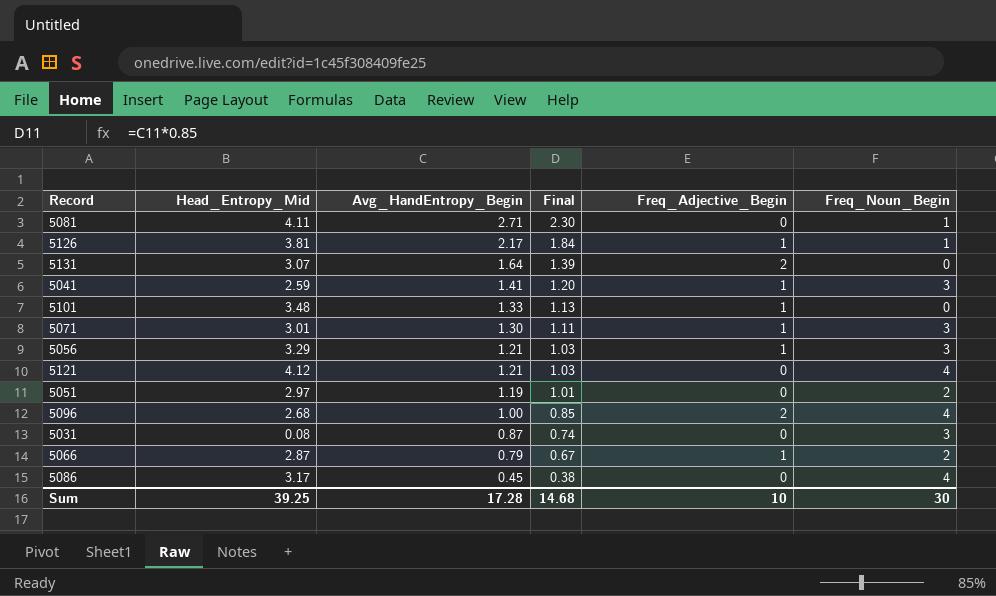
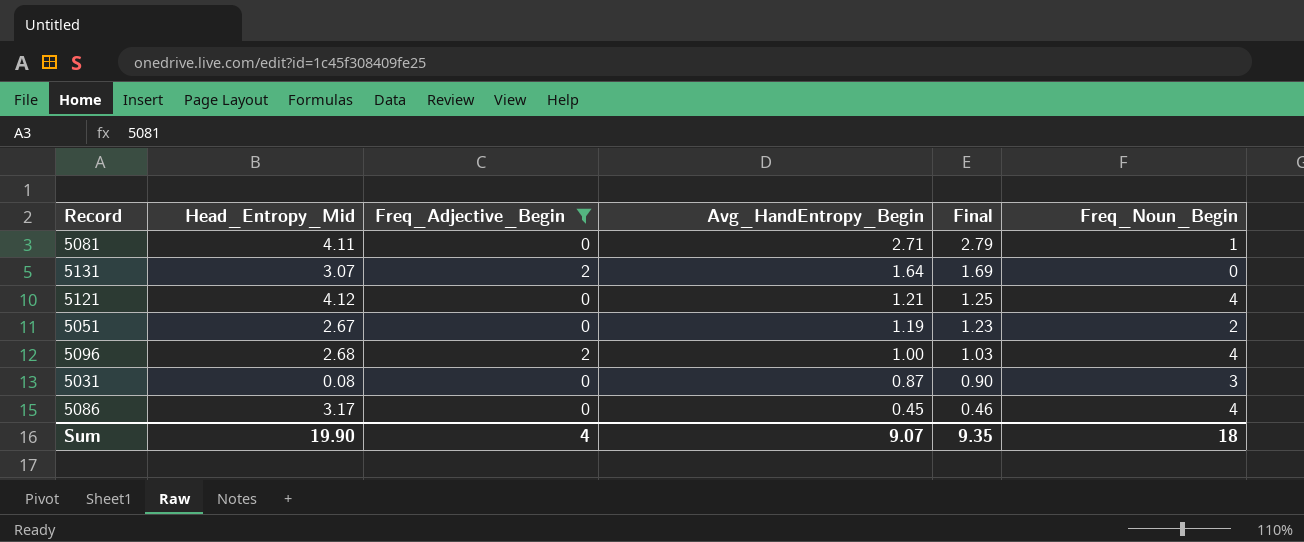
filter: none -> Freq_Adjective_Begin != 1
column Freq_Adjective_Begin | position: 5 -> 3
column Final | formula: [Avg_HandEntropy_Begin] * 0.85 -> [Avg_HandEntropy_Begin] * 1.03
5051 | Head_Entropy_Mid: 2.97 -> 2.67
Sum | Head_Entropy_Mid: 39.25 -> 19.90
Sum | Freq_Adjective_Begin: 10 -> 4
Sum | Avg_HandEntropy_Begin: 17.28 -> 9.07
Sum | Final: 14.68 -> 9.35
Sum | Freq_Noun_Begin: 30 -> 18

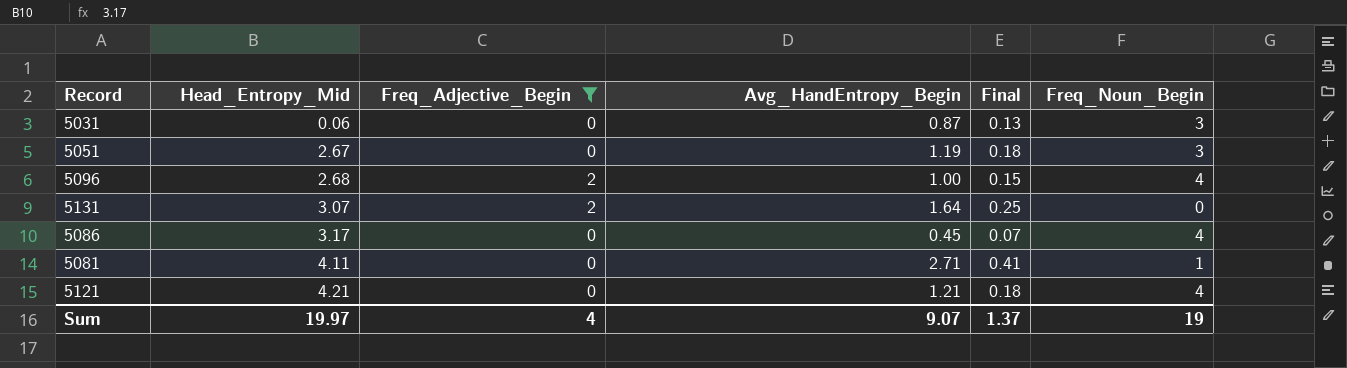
row order: Avg_HandEntropy_Begin descending -> Head_Entropy_Mid ascending
column Final | formula: [Avg_HandEntropy_Begin] * 1.03 -> [Avg_HandEntropy_Begin] * 0.15
5031 | Head_Entropy_Mid: 0.08 -> 0.06
5051 | Freq_Noun_Begin: 2 -> 3
5121 | Head_Entropy_Mid: 4.12 -> 4.21
Sum | Head_Entropy_Mid: 19.90 -> 19.97
Sum | Final: 9.35 -> 1.37
Sum | Freq_Noun_Begin: 18 -> 19

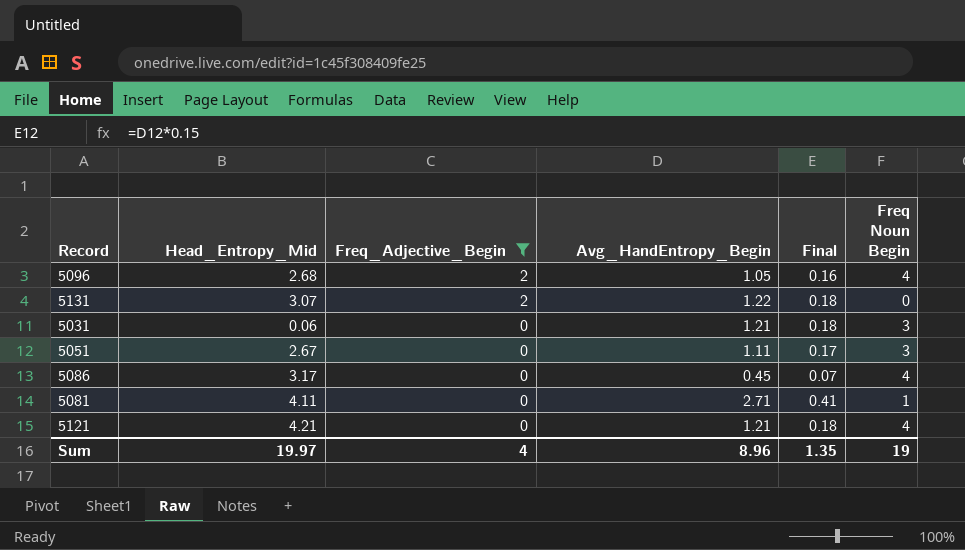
row order: Head_Entropy_Mid ascending -> Freq_Adjective_Begin descending
column name: Freq_Noun_Begin -> Freq Noun Begin
5096 | Avg_HandEntropy_Begin: 1.00 -> 1.05
5096 | Final: 0.15 -> 0.16
5131 | Avg_HandEntropy_Begin: 1.64 -> 1.22
5131 | Final: 0.25 -> 0.18
5031 | Avg_HandEntropy_Begin: 0.87 -> 1.21
5031 | Final: 0.13 -> 0.18
5051 | Avg_HandEntropy_Begin: 1.19 -> 1.11
5051 | Final: 0.18 -> 0.17
Sum | Avg_HandEntropy_Begin: 9.07 -> 8.96
Sum | Final: 1.37 -> 1.35

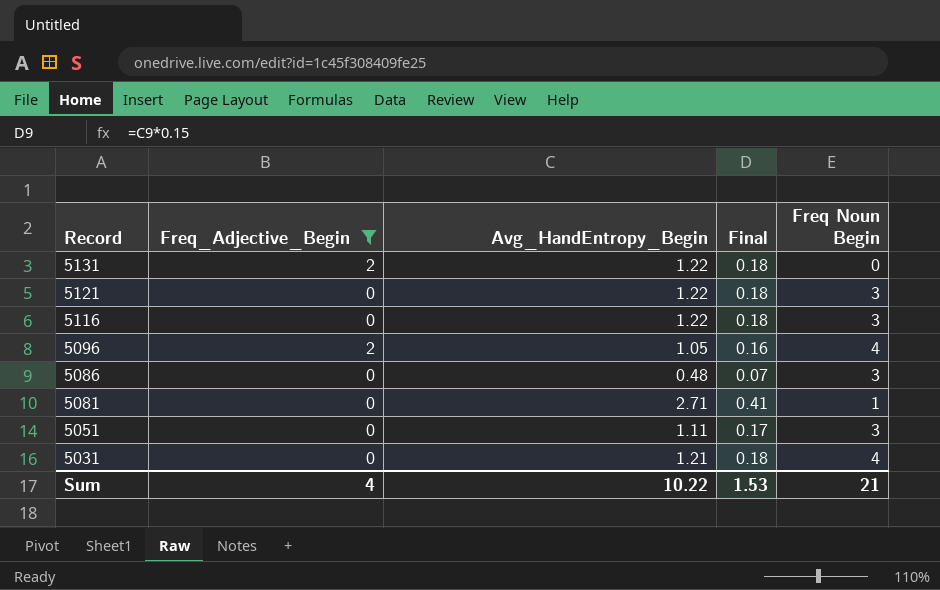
row order: Freq_Adjective_Begin descending -> Record descending
column Head_Entropy_Mid | position: 2 -> none
5121 | Avg_HandEntropy_Begin: 1.21 -> 1.22
5121 | Freq Noun Begin: 4 -> 3
row 5116: none -> 0 | 1.22 | 0.18 | 3
5086 | Avg_HandEntropy_Begin: 0.45 -> 0.48
5086 | Freq Noun Begin: 4 -> 3
5031 | Freq Noun Begin: 3 -> 4
Sum | Avg_HandEntropy_Begin: 8.96 -> 10.22
Sum | Final: 1.35 -> 1.53
Sum | Freq Noun Begin: 19 -> 21

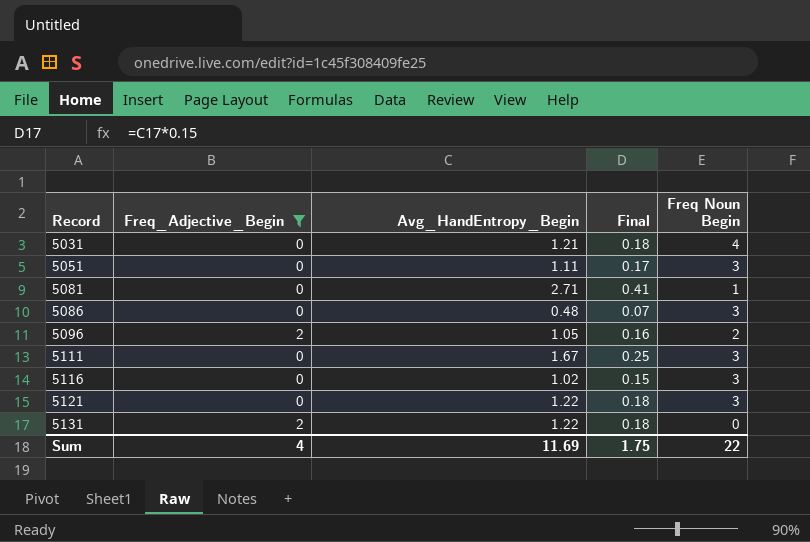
row order: Record descending -> Record ascending
5096 | Freq Noun Begin: 4 -> 2
row 5111: none -> 0 | 1.67 | 0.25 | 3
5116 | Avg_HandEntropy_Begin: 1.22 -> 1.02
5116 | Final: 0.18 -> 0.15
Sum | Avg_HandEntropy_Begin: 10.22 -> 11.69
Sum | Final: 1.53 -> 1.75
Sum | Freq Noun Begin: 21 -> 22

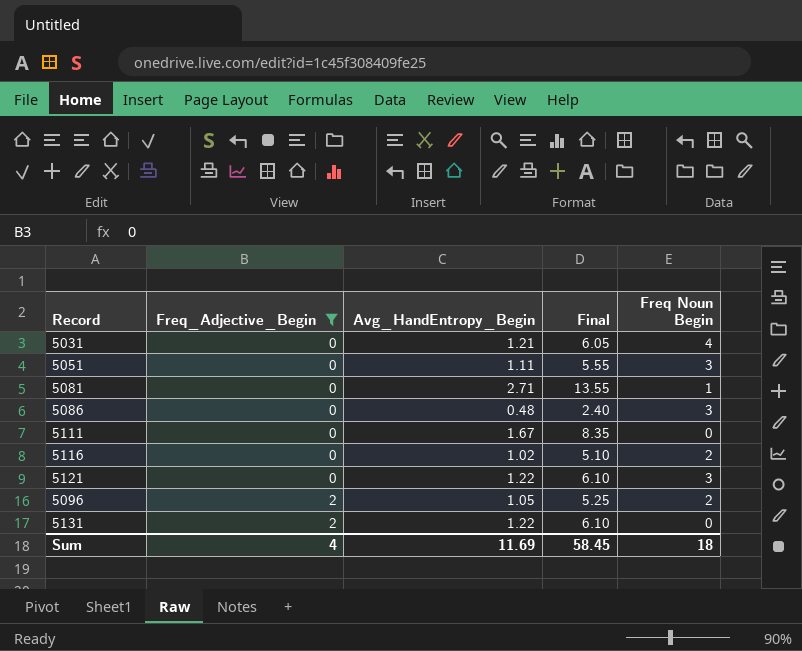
row order: Record ascending -> Freq_Adjective_Begin ascending
column Final | formula: [Avg_HandEntropy_Begin] * 0.15 -> [Avg_HandEntropy_Begin] * 5
5111 | Freq Noun Begin: 3 -> 0
5116 | Freq Noun Begin: 3 -> 2
Sum | Final: 1.75 -> 58.45
Sum | Freq Noun Begin: 22 -> 18

